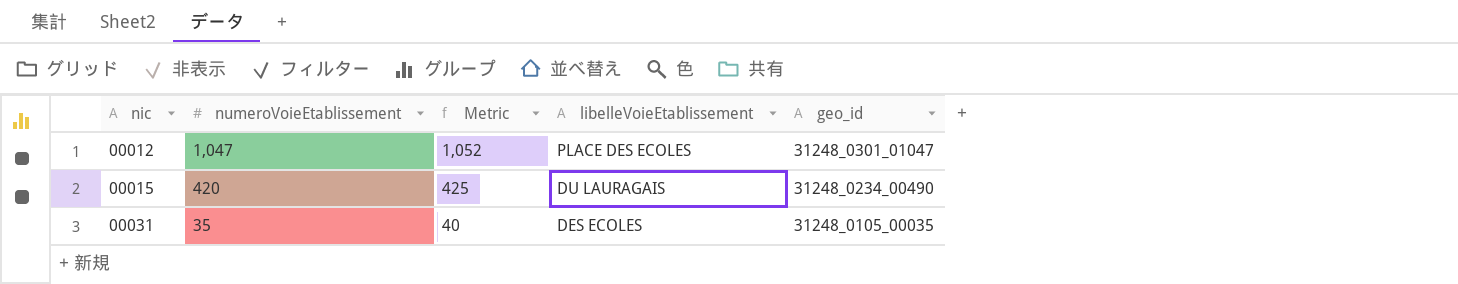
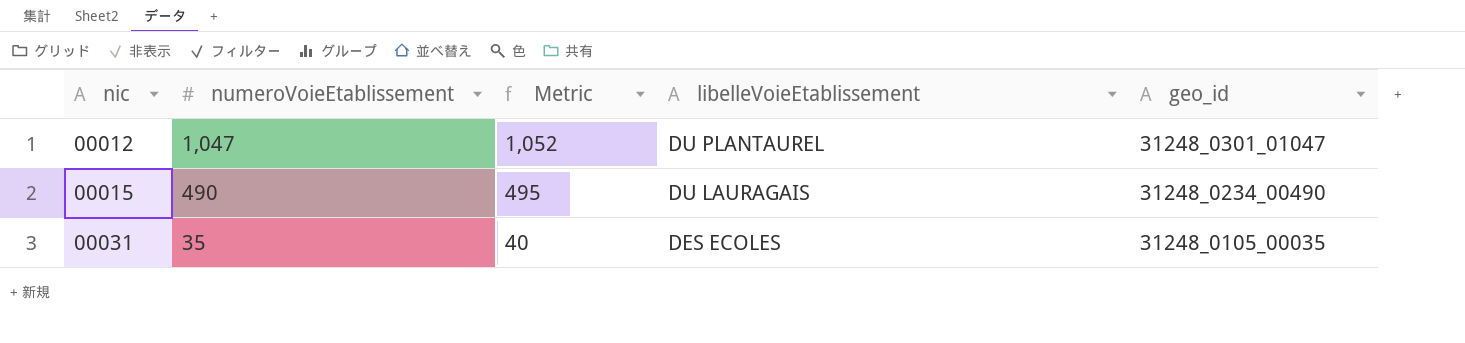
00012 | libelleVoieEtablissement: PLACE DES ECOLES -> DU PLANTAUREL
00015 | numeroVoieEtablissement: 420 -> 490
00015 | Metric: 425 -> 495

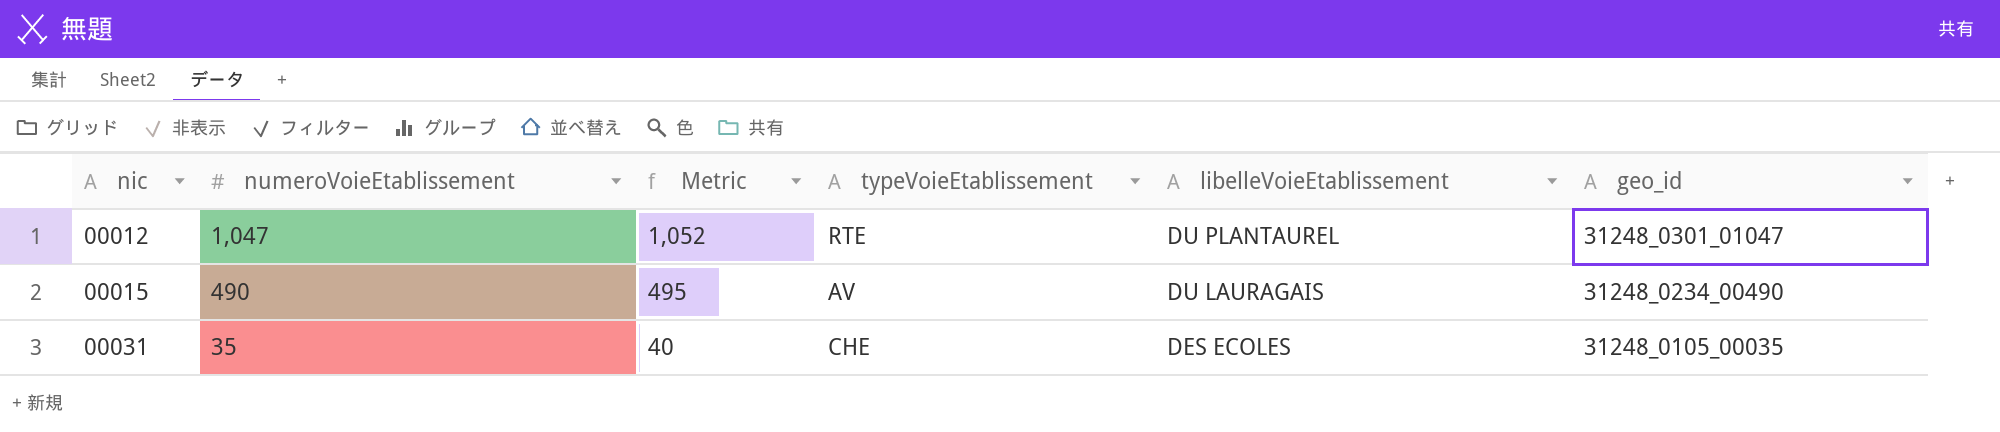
column typeVoieEtablissement | position: none -> 4

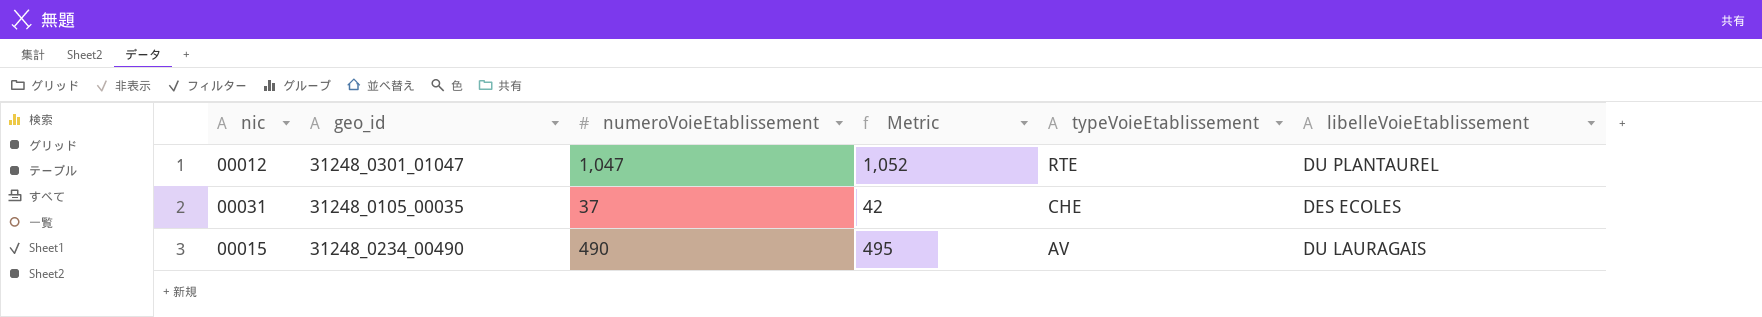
row order: nic ascending -> typeVoieEtablissement descending
column geo_id | position: 6 -> 2
00031 | numeroVoieEtablissement: 35 -> 37
00031 | Metric: 40 -> 42

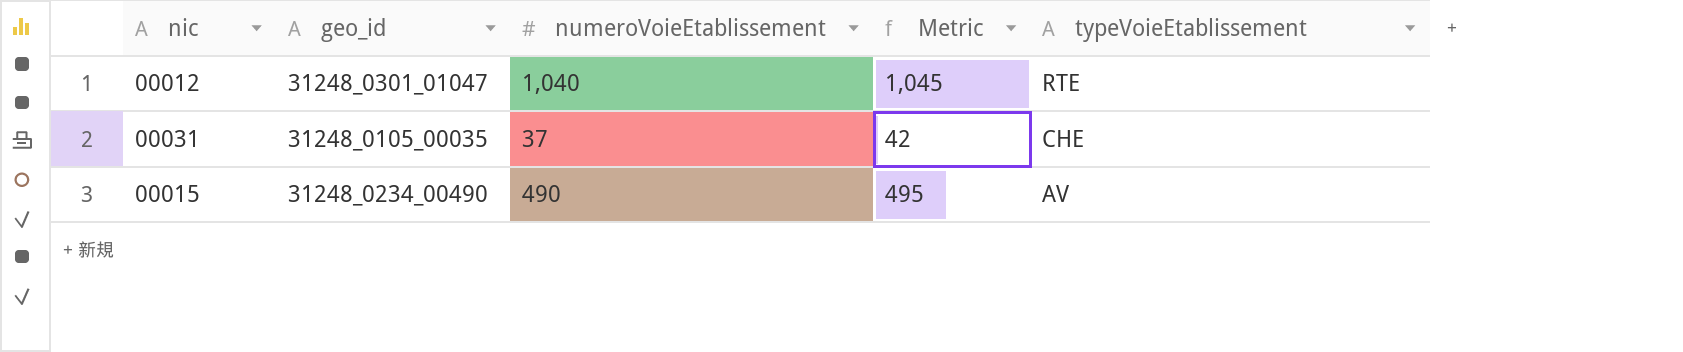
column libelleVoieEtablissement | position: 6 -> none
00012 | numeroVoieEtablissement: 1,047 -> 1,040
00012 | Metric: 1,052 -> 1,045

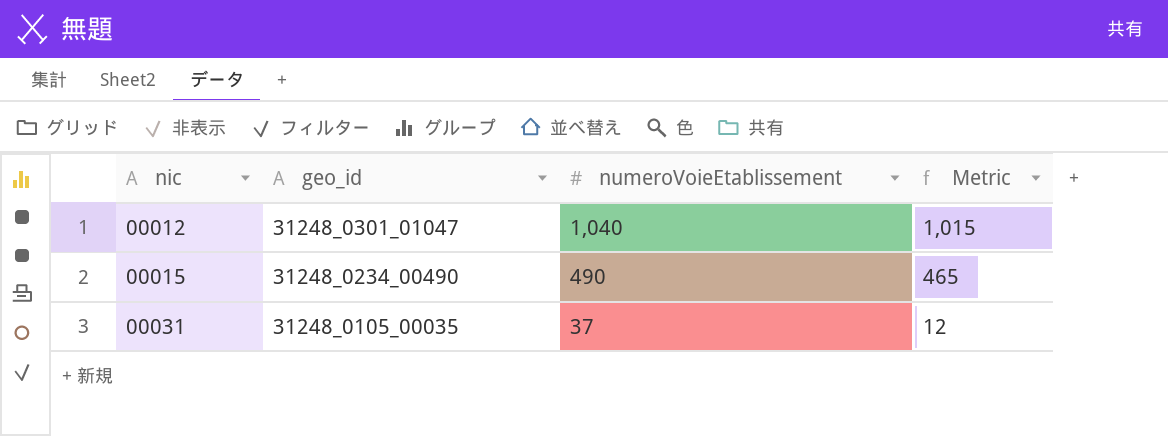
row order: typeVoieEtablissement descending -> nic ascending
column typeVoieEtablissement | position: 5 -> none
column Metric | formula: [numeroVoieEtablissement] + 5 -> [numeroVoieEtablissement] - 25

